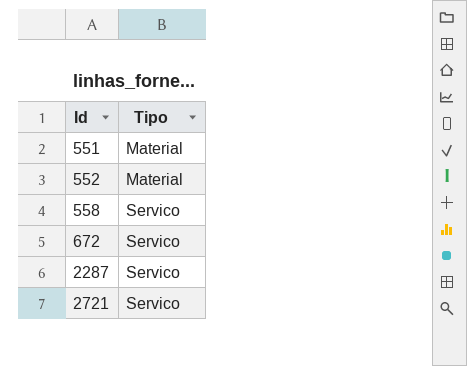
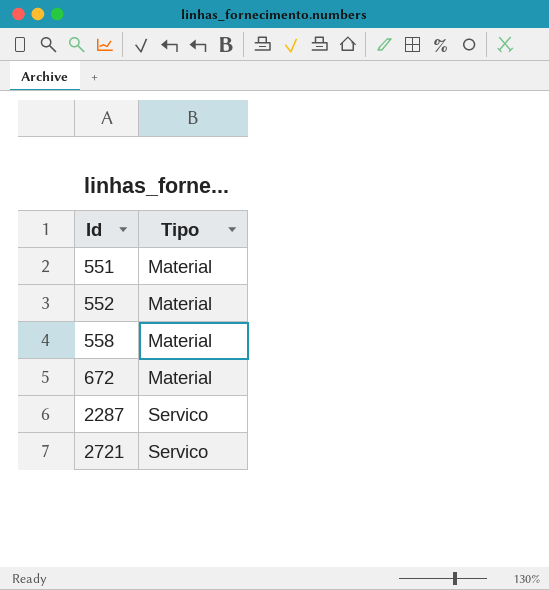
558 | Tipo: Servico -> Material
672 | Tipo: Servico -> Material

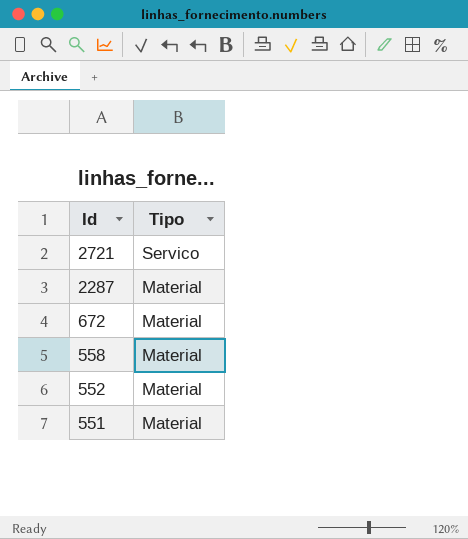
row order: Id ascending -> Id descending
2287 | Tipo: Servico -> Material

